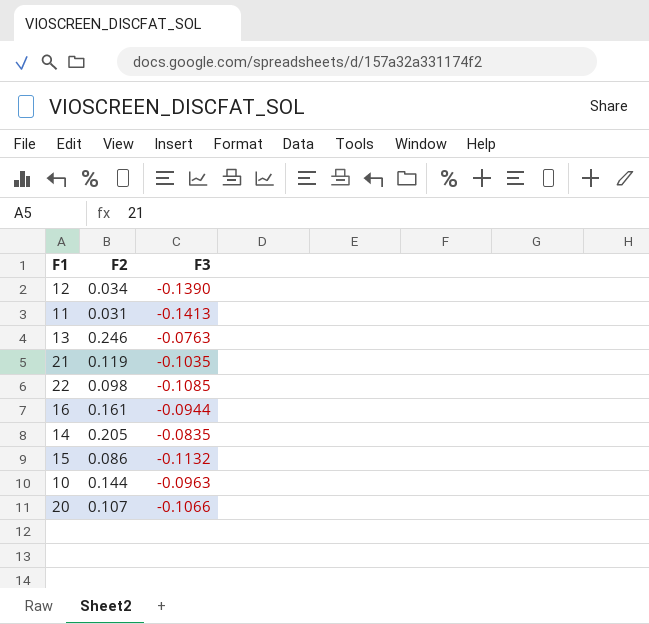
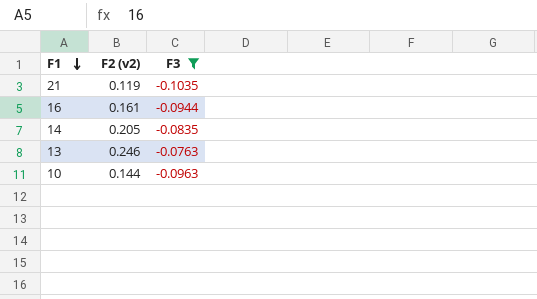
filter: none -> F3 >= -0.1035
row order: none -> F1 descending
column name: F2 -> F2 (v2)

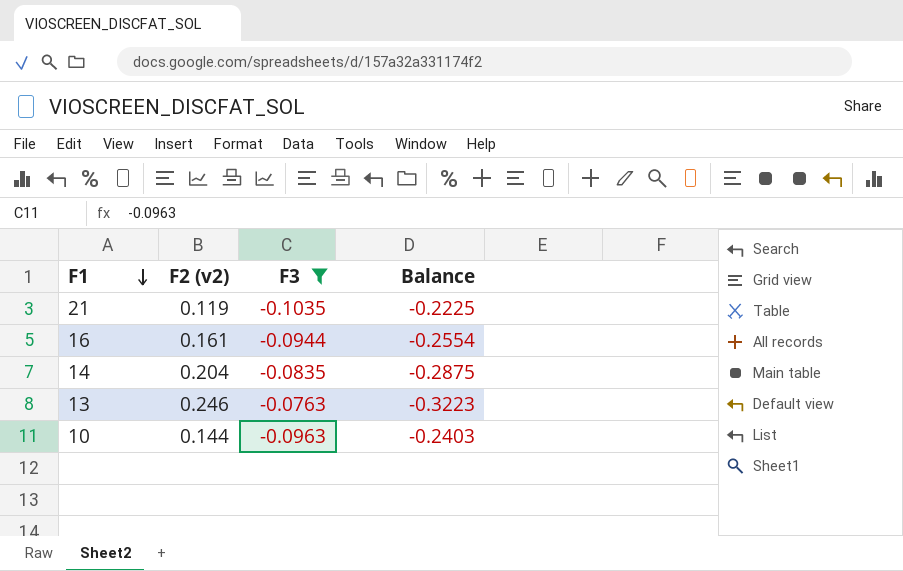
column Balance | formula: none -> [F3] - [F2 (v2)]
14 | F2 (v2): 0.205 -> 0.204

